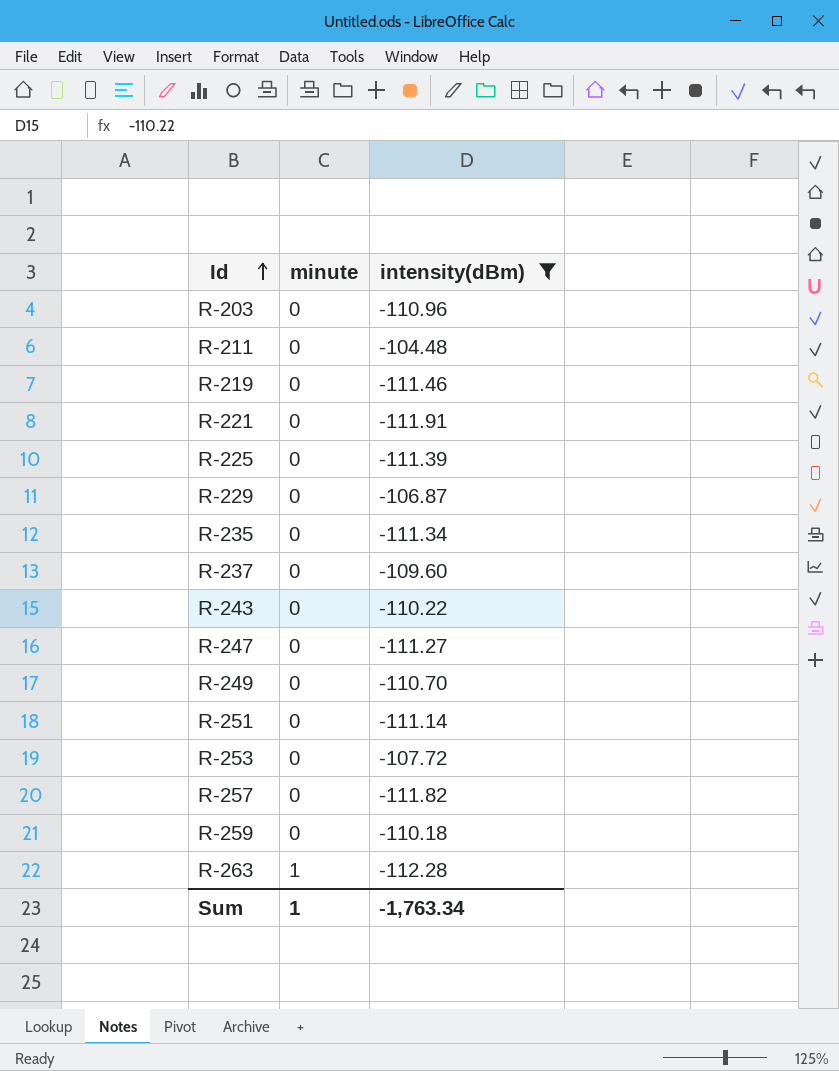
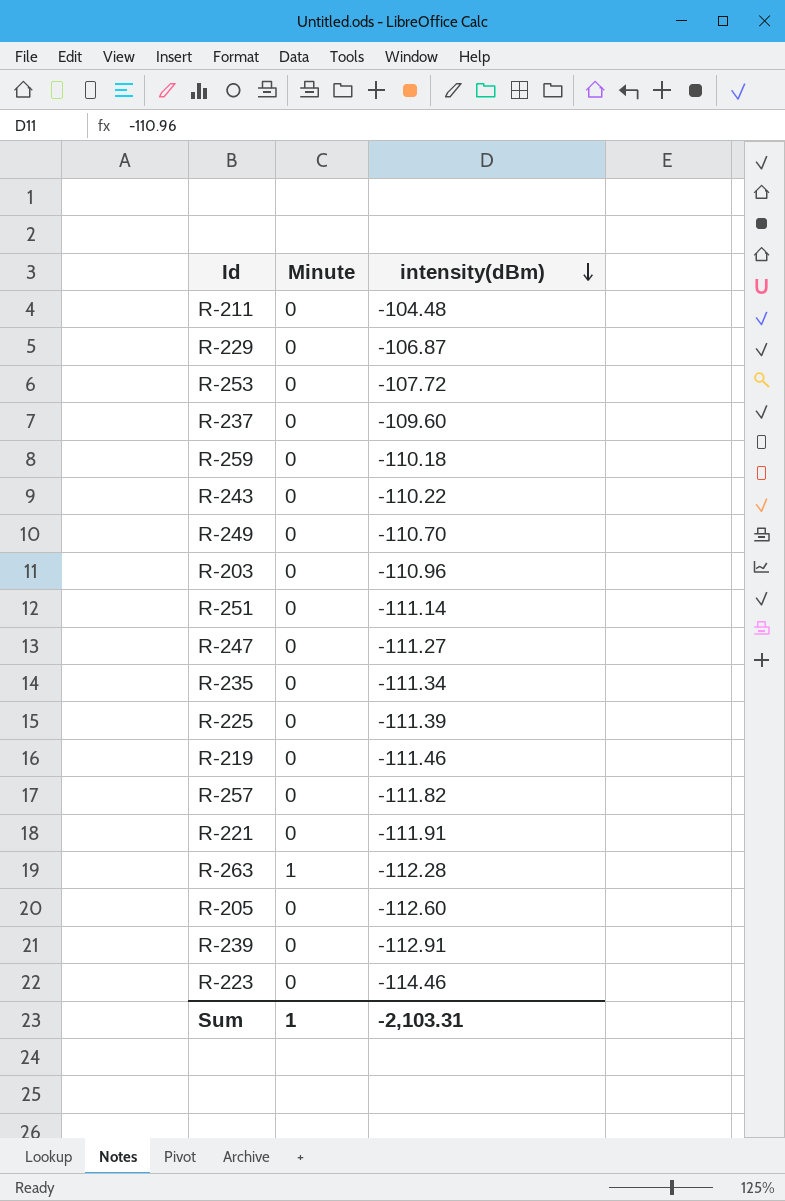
filter: intensity(dBm) >= -112.28 -> none
row order: Id ascending -> intensity(dBm) descending
column name: minute -> Minute
Sum | intensity(dBm): -1,763.34 -> -2,103.31

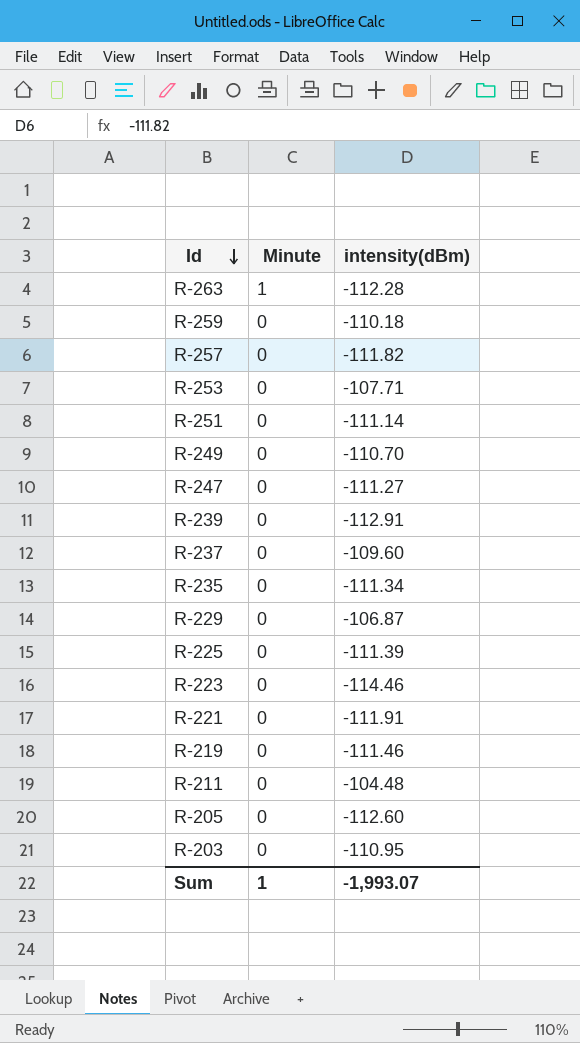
row order: intensity(dBm) descending -> Id descending
row R-243: 0 | -110.22 -> none
R-253 | intensity(dBm): -107.72 -> -107.71
R-203 | intensity(dBm): -110.96 -> -110.95
Sum | intensity(dBm): -2,103.31 -> -1,993.07

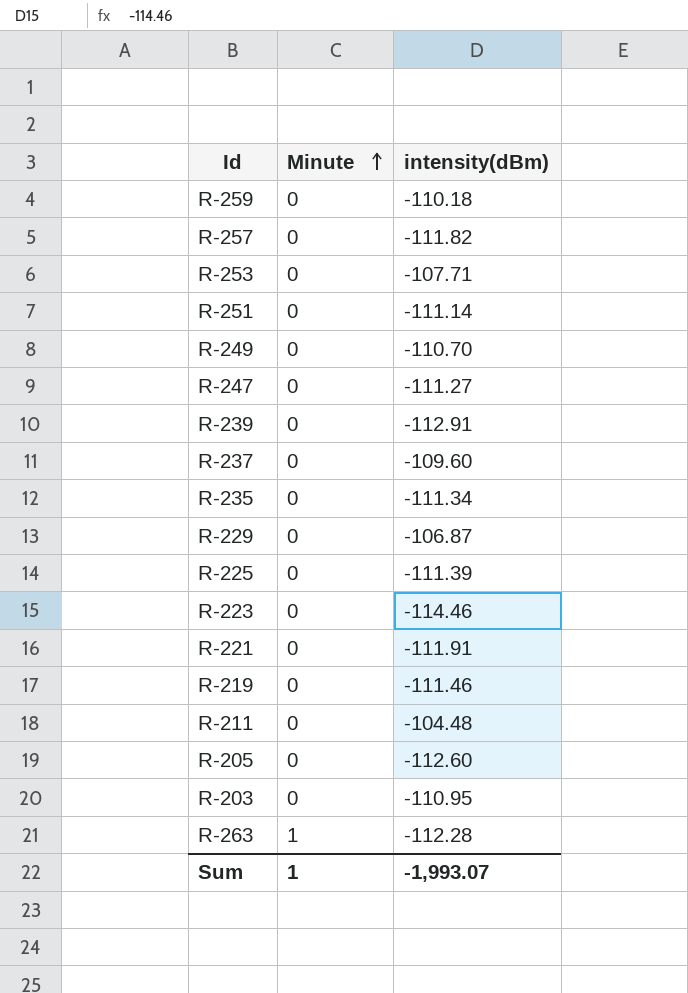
row order: Id descending -> Minute ascending

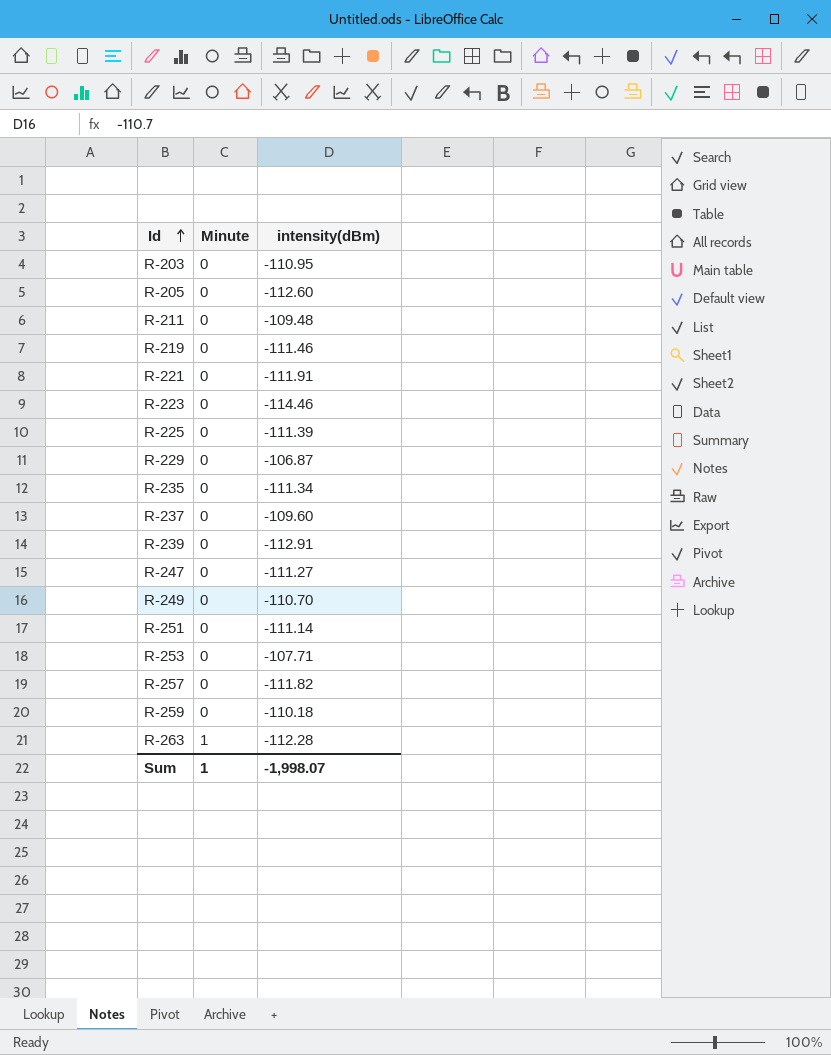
row order: Minute ascending -> Id ascending
R-211 | intensity(dBm): -104.48 -> -109.48
Sum | intensity(dBm): -1,993.07 -> -1,998.07

